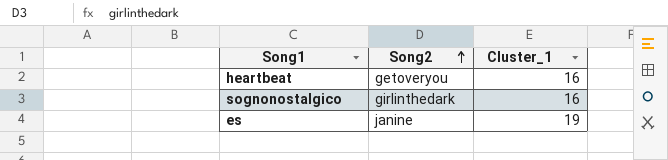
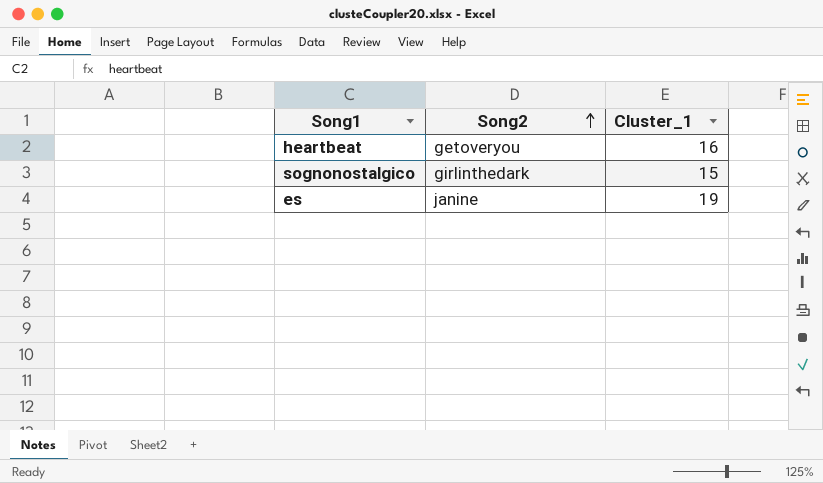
sognonostalgico | Cluster_1: 16 -> 15

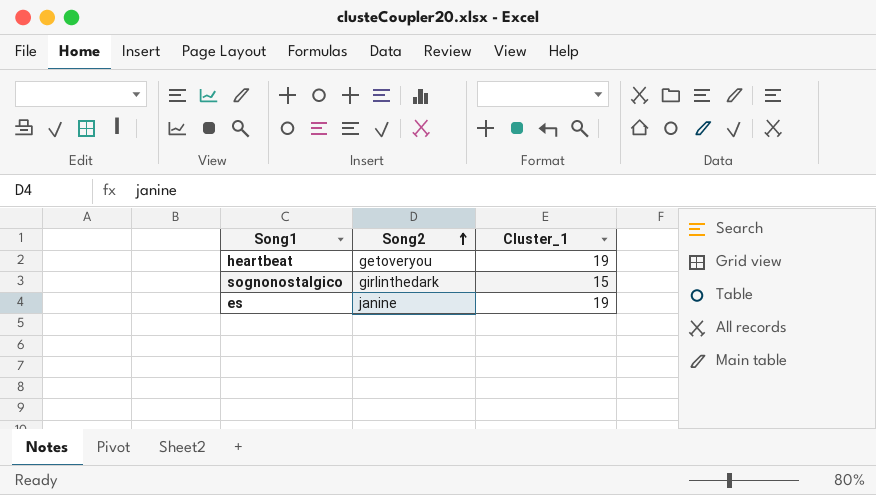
heartbeat | Cluster_1: 16 -> 19

